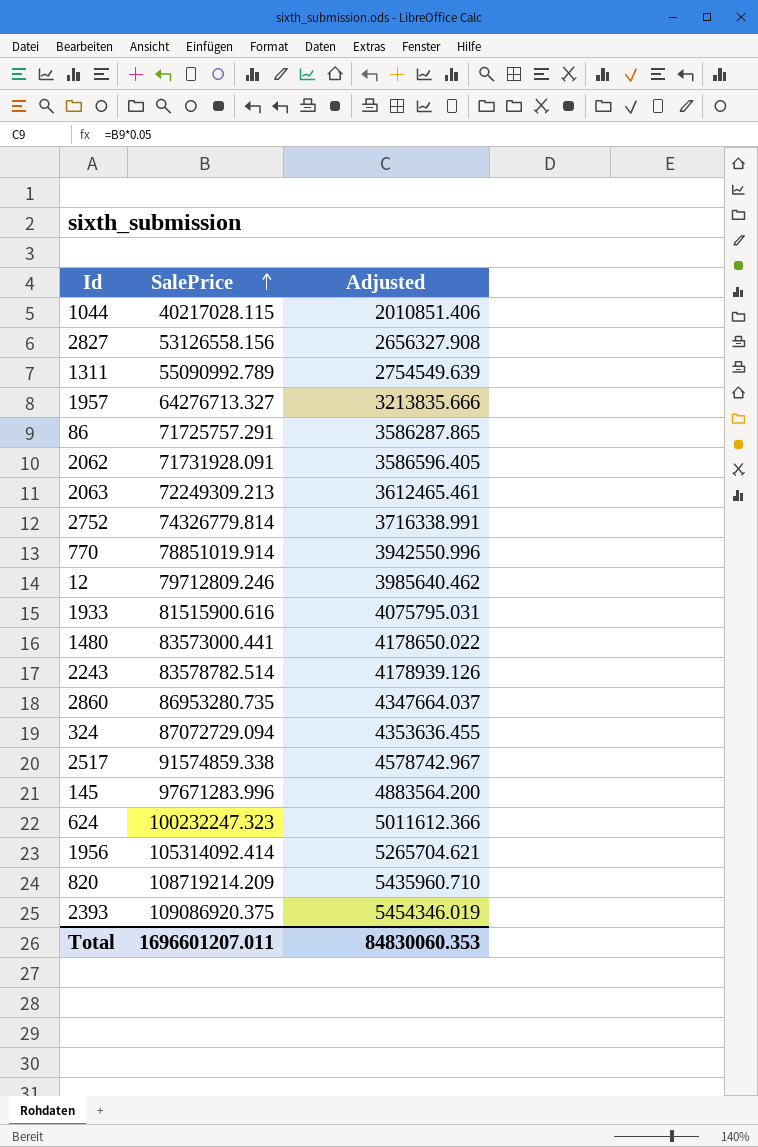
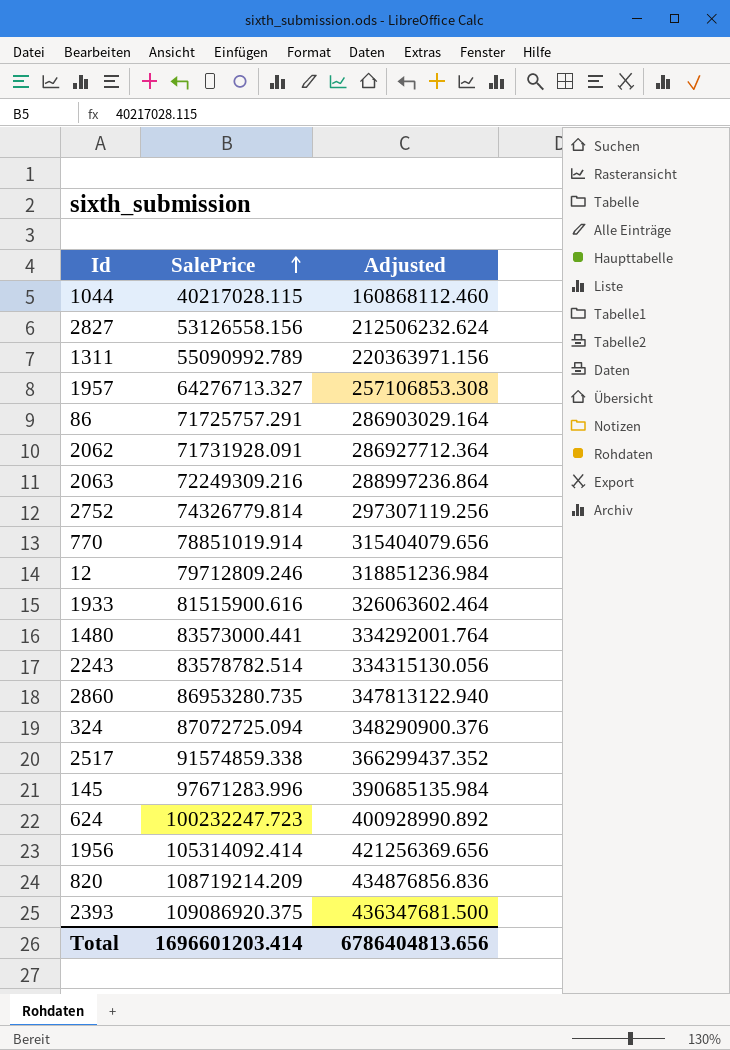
column Adjusted | formula: [SalePrice] * 0.05 -> [SalePrice] * 4
2063 | SalePrice: 72249309.213 -> 72249309.216
324 | SalePrice: 87072729.094 -> 87072725.094
624 | SalePrice: 100232247.323 -> 100232247.723
Total | SalePrice: 1696601207.011 -> 1696601203.414
Total | Adjusted: 84830060.353 -> 6786404813.656

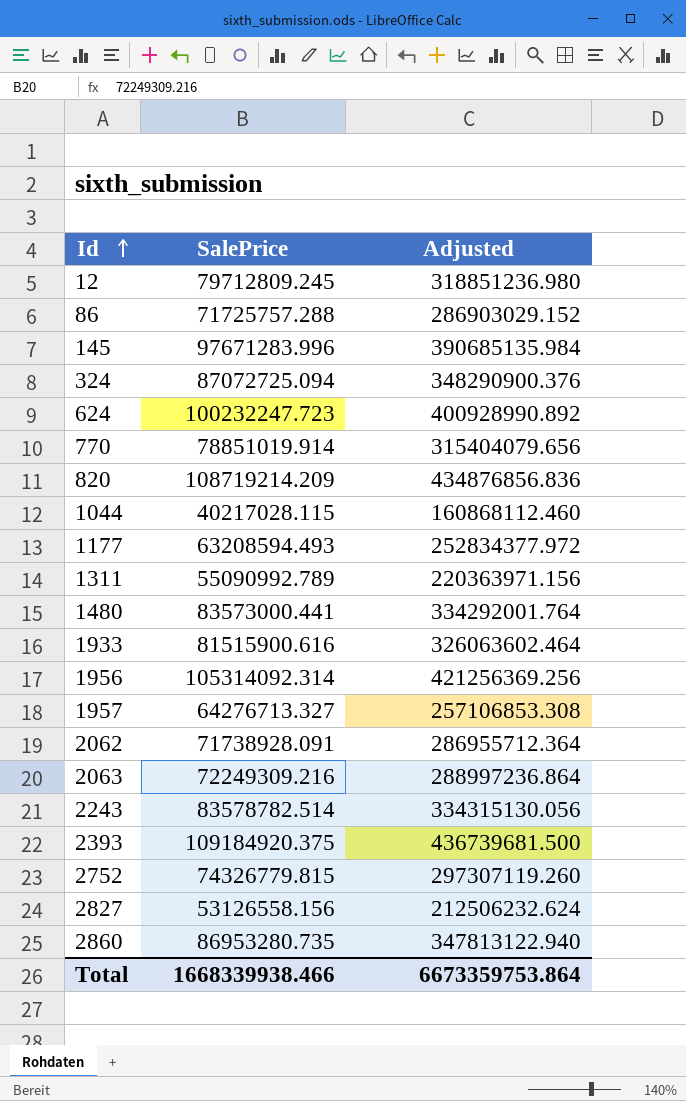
row order: SalePrice ascending -> Id ascending
row 2517: 91574859.338 | 366299437.352 -> none
12 | SalePrice: 79712809.246 -> 79712809.245
12 | Adjusted: 318851236.984 -> 318851236.980
86 | SalePrice: 71725757.291 -> 71725757.288
86 | Adjusted: 286903029.164 -> 286903029.152
row 1177: none -> 63208594.493 | 252834377.972
1956 | SalePrice: 105314092.414 -> 105314092.314
1956 | Adjusted: 421256369.656 -> 421256369.256
2062 | SalePrice: 71731928.091 -> 71738928.091
2062 | Adjusted: 286927712.364 -> 286955712.364
2393 | SalePrice: 109086920.375 -> 109184920.375
2393 | Adjusted: 436347681.500 -> 436739681.500
2752 | SalePrice: 74326779.814 -> 74326779.815
2752 | Adjusted: 297307119.256 -> 297307119.260
Total | SalePrice: 1696601203.414 -> 1668339938.466
Total | Adjusted: 6786404813.656 -> 6673359753.864

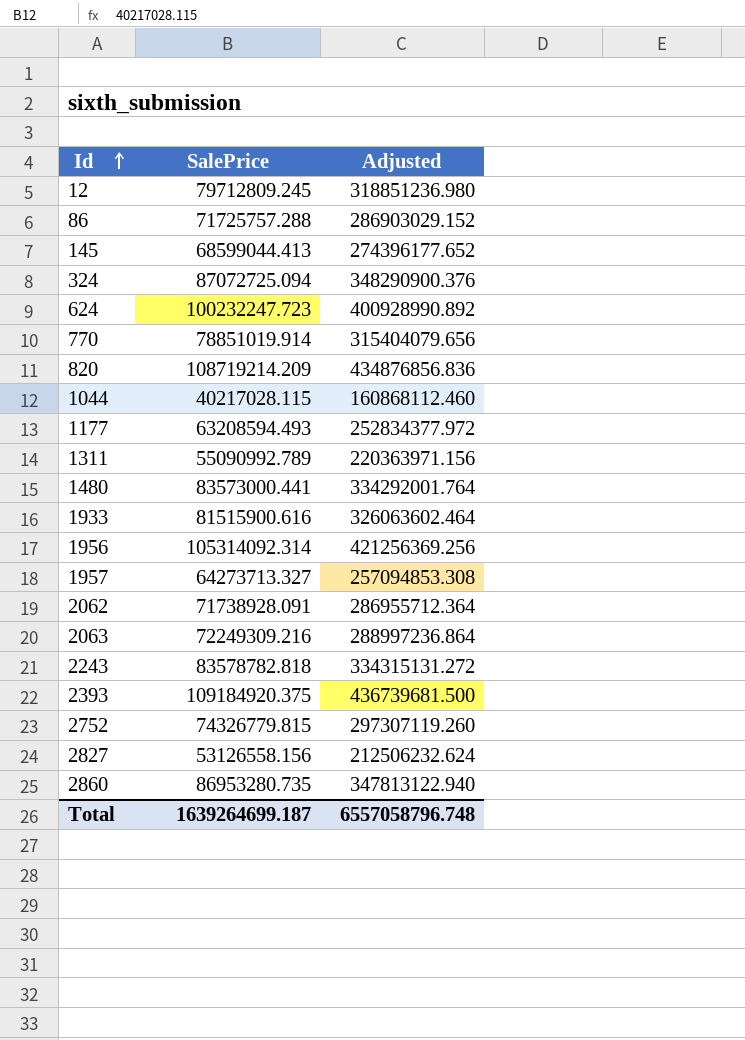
145 | SalePrice: 97671283.996 -> 68599044.413
145 | Adjusted: 390685135.984 -> 274396177.652
1957 | SalePrice: 64276713.327 -> 64273713.327
1957 | Adjusted: 257106853.308 -> 257094853.308
2243 | SalePrice: 83578782.514 -> 83578782.818
2243 | Adjusted: 334315130.056 -> 334315131.272
Total | SalePrice: 1668339938.466 -> 1639264699.187
Total | Adjusted: 6673359753.864 -> 6557058796.748

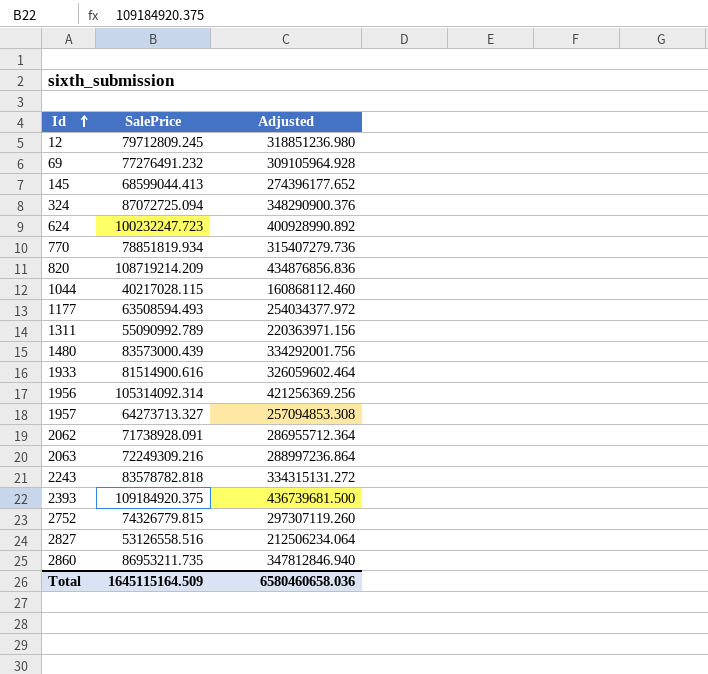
row 86: 71725757.288 | 286903029.152 -> none
row 69: none -> 77276491.232 | 309105964.928
770 | SalePrice: 78851019.914 -> 78851819.934
770 | Adjusted: 315404079.656 -> 315407279.736
1177 | SalePrice: 63208594.493 -> 63508594.493
1177 | Adjusted: 252834377.972 -> 254034377.972
1480 | SalePrice: 83573000.441 -> 83573000.439
1480 | Adjusted: 334292001.764 -> 334292001.756
1933 | SalePrice: 81515900.616 -> 81514900.616
1933 | Adjusted: 326063602.464 -> 326059602.464
2827 | SalePrice: 53126558.156 -> 53126558.516
2827 | Adjusted: 212506232.624 -> 212506234.064
2860 | SalePrice: 86953280.735 -> 86953211.735
2860 | Adjusted: 347813122.940 -> 347812846.940
Total | SalePrice: 1639264699.187 -> 1645115164.509
Total | Adjusted: 6557058796.748 -> 6580460658.036

